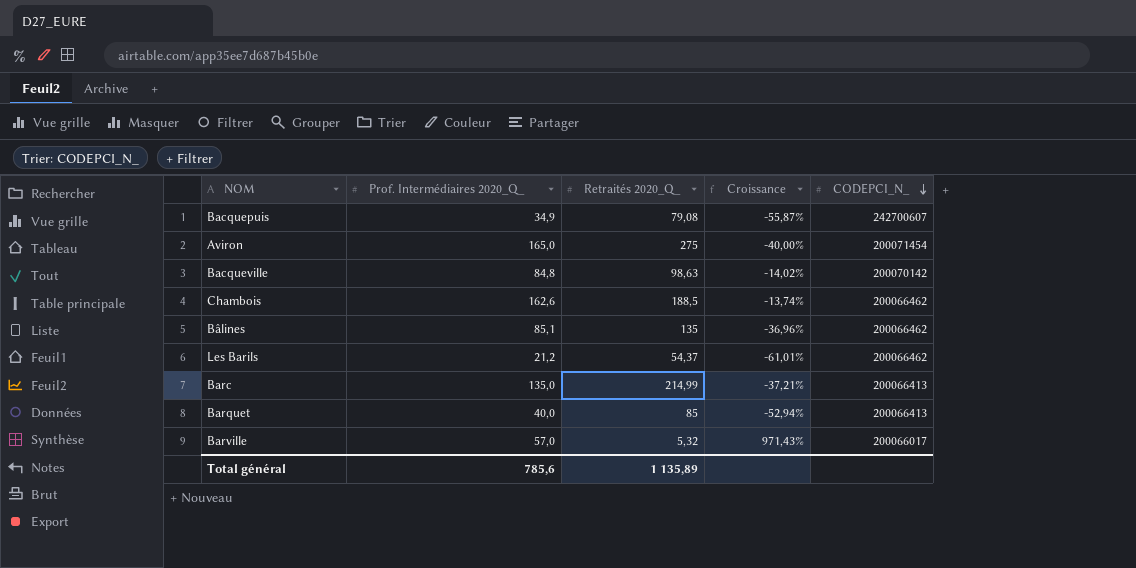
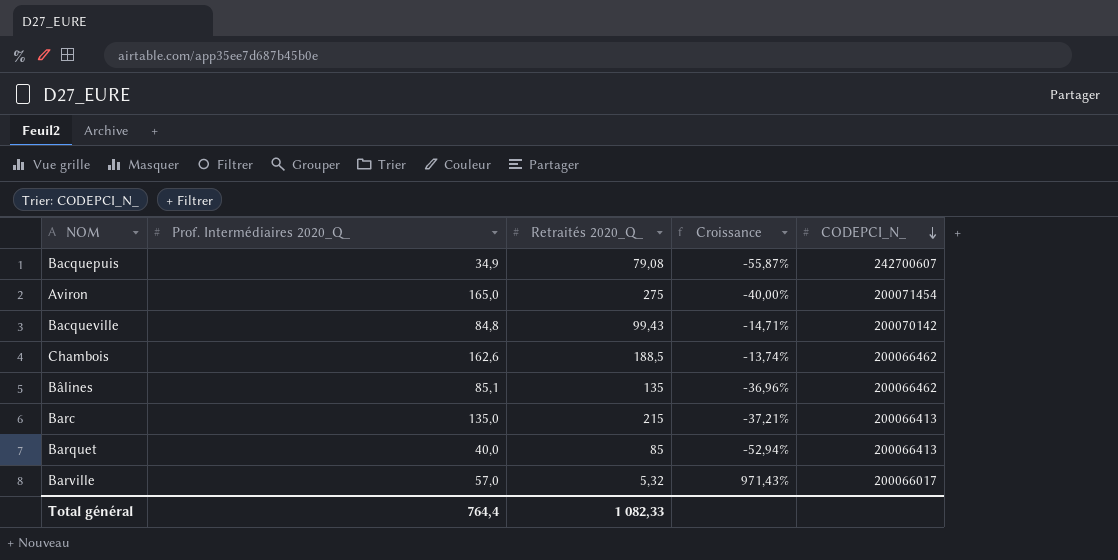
row Les Barils: 21,2 | 54,37 | -61,01% | 200066462 -> none
Bacqueville | Retraités 2020_Q_: 98,63 -> 99,43
Bacqueville | Croissance: -14,02% -> -14,71%
Barc | Retraités 2020_Q_: 214,99 -> 215
Total général | Prof. Intermédiaires 2020_Q_: 785,6 -> 764,4
Total général | Retraités 2020_Q_: 1 135,89 -> 1 082,33

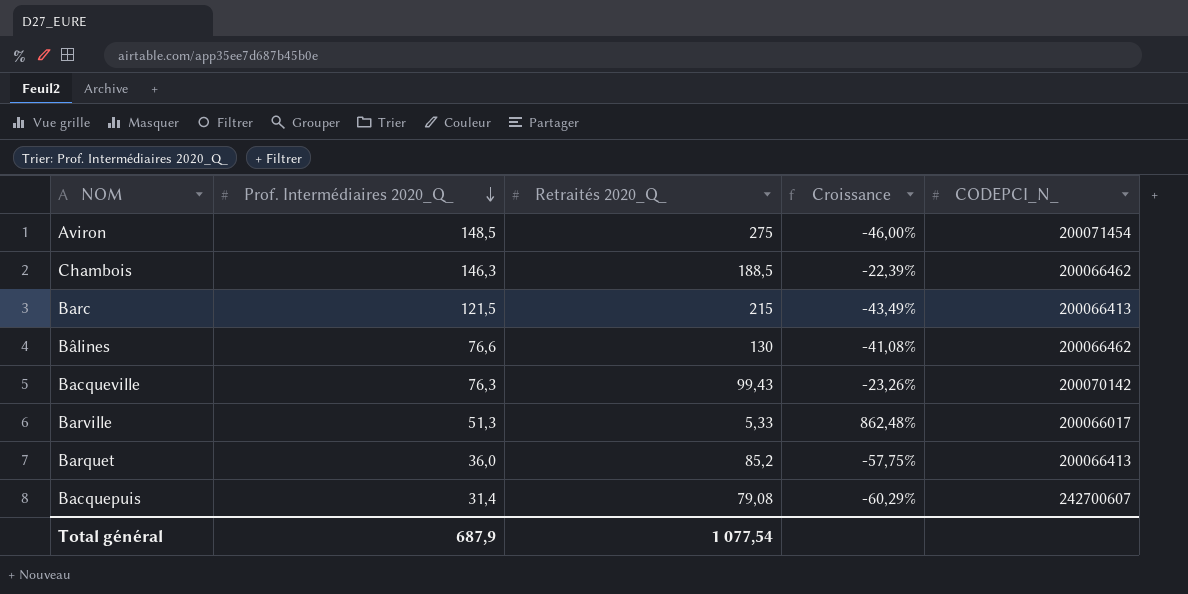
row order: CODEPCI_N_ descending -> Prof. Intermédiaires 2020_Q_ descending
Aviron | Prof. Intermédiaires 2020_Q_: 165,0 -> 148,5
Aviron | Croissance: -40,00% -> -46,00%
Chambois | Prof. Intermédiaires 2020_Q_: 162,6 -> 146,3
Chambois | Croissance: -13,74% -> -22,39%
Barc | Prof. Intermédiaires 2020_Q_: 135,0 -> 121,5
Barc | Croissance: -37,21% -> -43,49%
Bâlines | Prof. Intermédiaires 2020_Q_: 85,1 -> 76,6
Bâlines | Retraités 2020_Q_: 135 -> 130
Bâlines | Croissance: -36,96% -> -41,08%
Bacqueville | Prof. Intermédiaires 2020_Q_: 84,8 -> 76,3
Bacqueville | Croissance: -14,71% -> -23,26%
Barville | Prof. Intermédiaires 2020_Q_: 57,0 -> 51,3
Barville | Retraités 2020_Q_: 5,32 -> 5,33
Barville | Croissance: 971,43% -> 862,48%
Barquet | Prof. Intermédiaires 2020_Q_: 40,0 -> 36,0
Barquet | Retraités 2020_Q_: 85 -> 85,2
Barquet | Croissance: -52,94% -> -57,75%
Bacquepuis | Prof. Intermédiaires 2020_Q_: 34,9 -> 31,4
Bacquepuis | Croissance: -55,87% -> -60,29%
Total général | Prof. Intermédiaires 2020_Q_: 764,4 -> 687,9
Total général | Retraités 2020_Q_: 1 082,33 -> 1 077,54

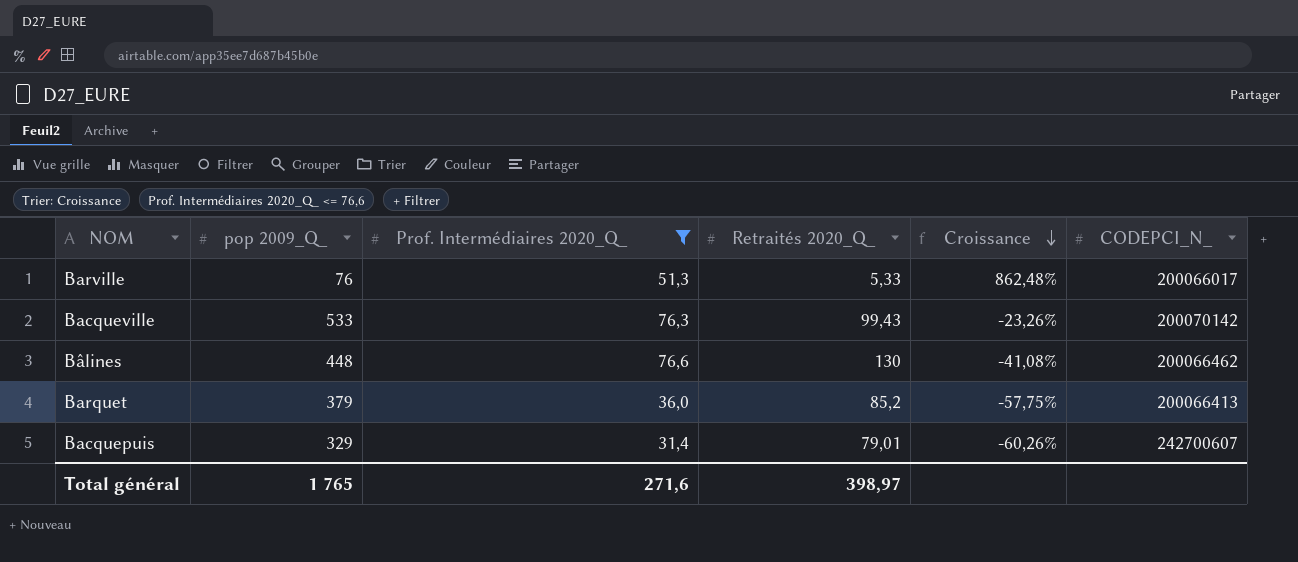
filter: none -> Prof. Intermédiaires 2020_Q_ <= 76,6
row order: Prof. Intermédiaires 2020_Q_ descending -> Croissance descending
column pop 2009_Q_ | position: none -> 2
Bacquepuis | Retraités 2020_Q_: 79,08 -> 79,01
Bacquepuis | Croissance: -60,29% -> -60,26%
Total général | Prof. Intermédiaires 2020_Q_: 687,9 -> 271,6
Total général | Retraités 2020_Q_: 1 077,54 -> 398,97

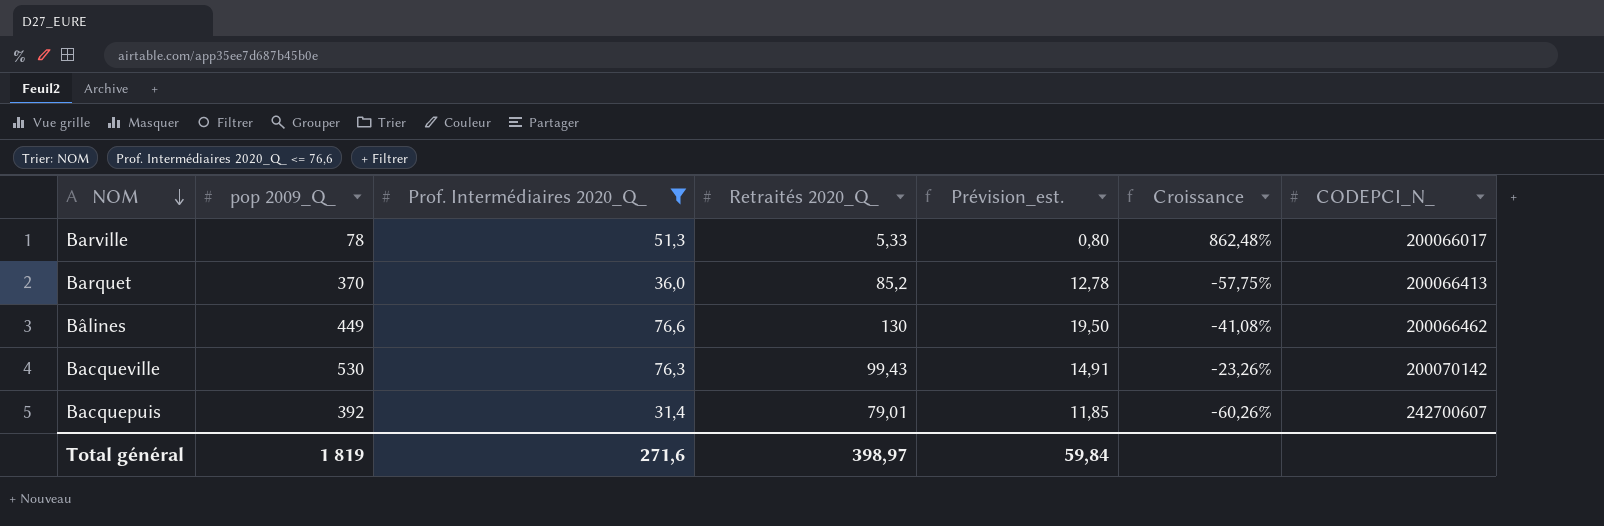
row order: Croissance descending -> NOM descending
column Prévision_est. | formula: none -> [Retraités 2020_Q_] * 0,15
Barville | pop 2009_Q_: 76 -> 78
Barquet | pop 2009_Q_: 379 -> 370
Bâlines | pop 2009_Q_: 448 -> 449
Bacqueville | pop 2009_Q_: 533 -> 530
Bacquepuis | pop 2009_Q_: 329 -> 392
Total général | pop 2009_Q_: 1 765 -> 1 819

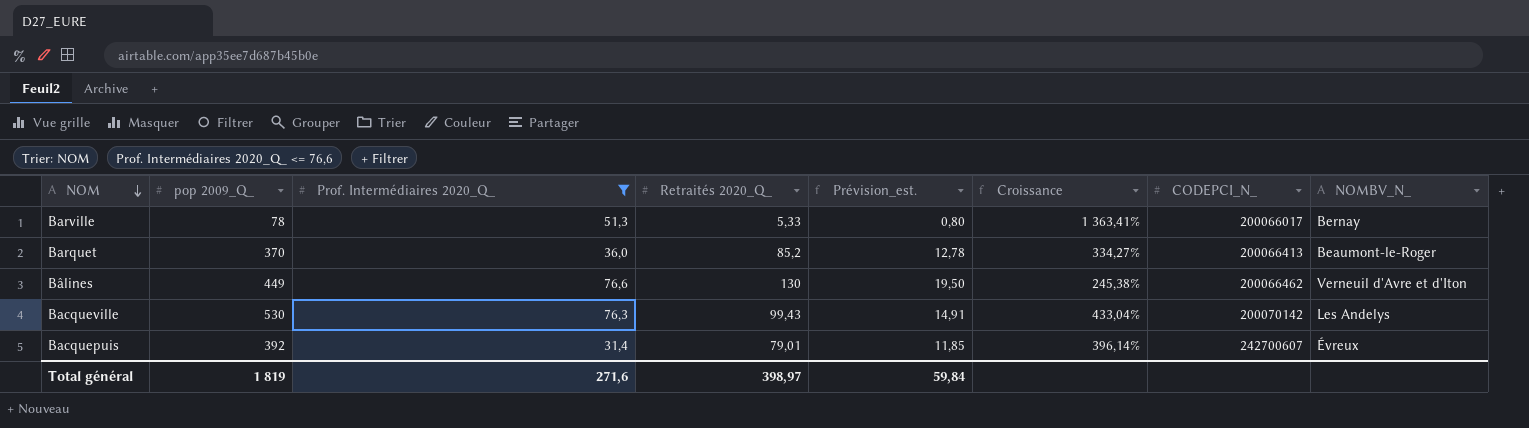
column Croissance | formula: ([Prof. Intermédiaires 2020_Q_] - [Retraités 2020_Q_]) / [Retraités 2020_Q_] -> ([pop 2009_Q_] - [Retraités 2020_Q_]) / [Retraités 2020_Q_]
column NOMBV_N_ | position: none -> 8

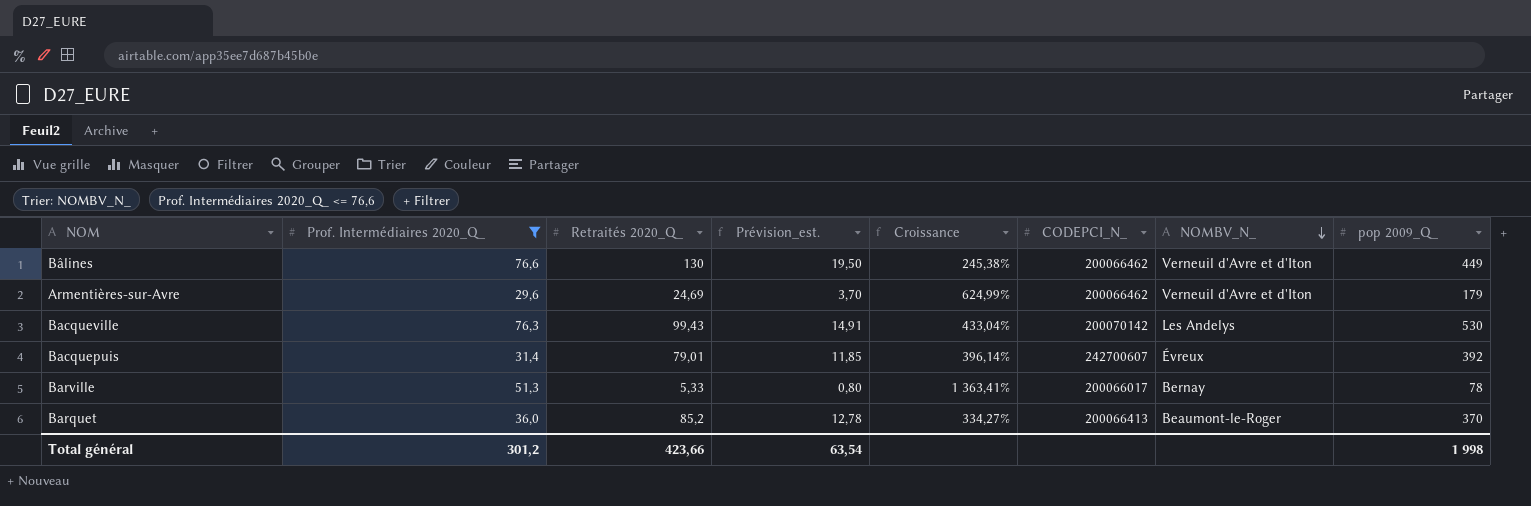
row order: NOM descending -> NOMBV_N_ descending
column pop 2009_Q_ | position: 2 -> 8
row Armentières-sur-Avre: none -> 29,6 | 24,69 | 3,70 | 624,99% | 200066462 | Verneuil d'Avre et d'Iton | 179
Total général | Prof. Intermédiaires 2020_Q_: 271,6 -> 301,2
Total général | Retraités 2020_Q_: 398,97 -> 423,66
Total général | Prévision_est.: 59,84 -> 63,54
Total général | pop 2009_Q_: 1 819 -> 1 998

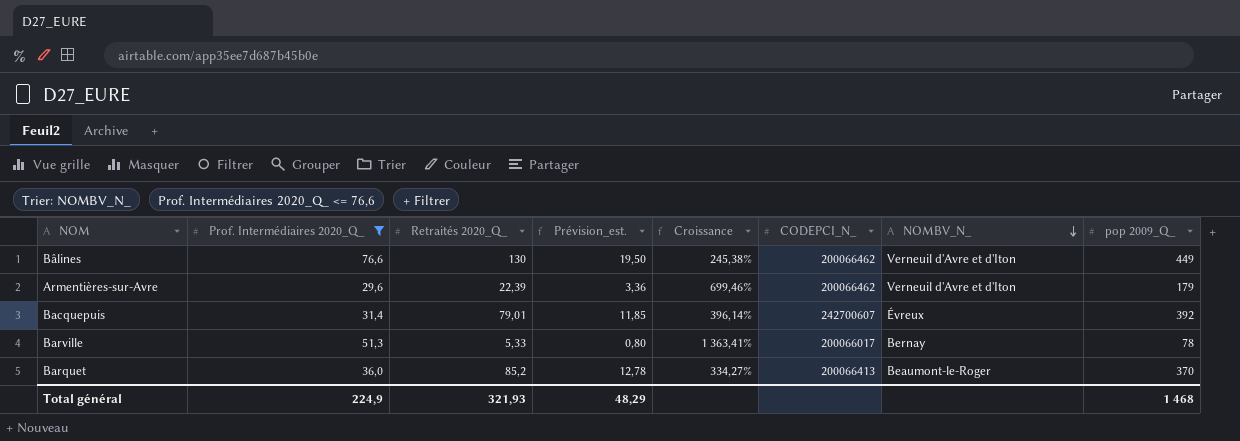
row Bacqueville: 76,3 | 99,43 | 14,91 | 433,04% | 200070142 | Les Andelys | 530 -> none
Armentières-sur-Avre | Retraités 2020_Q_: 24,69 -> 22,39
Armentières-sur-Avre | Prévision_est.: 3,70 -> 3,36
Armentières-sur-Avre | Croissance: 624,99% -> 699,46%
Total général | Prof. Intermédiaires 2020_Q_: 301,2 -> 224,9
Total général | Retraités 2020_Q_: 423,66 -> 321,93
Total général | Prévision_est.: 63,54 -> 48,29
Total général | pop 2009_Q_: 1 998 -> 1 468

